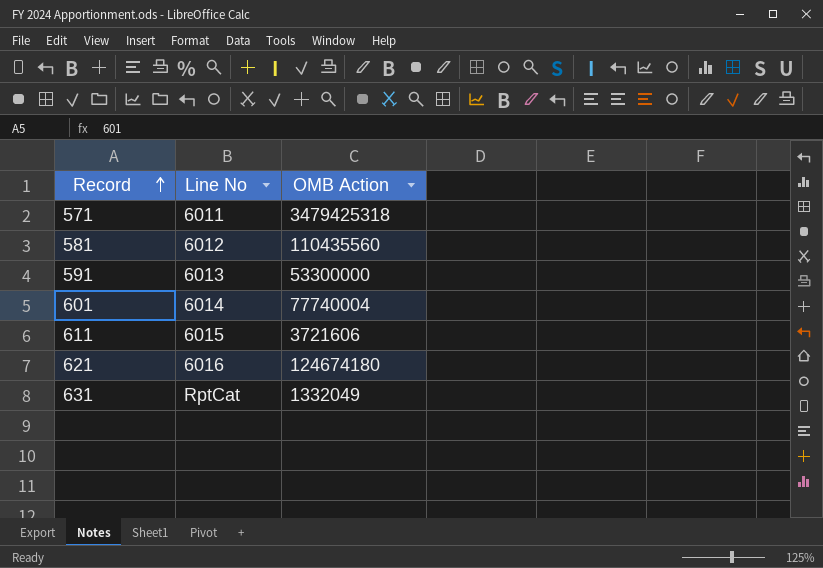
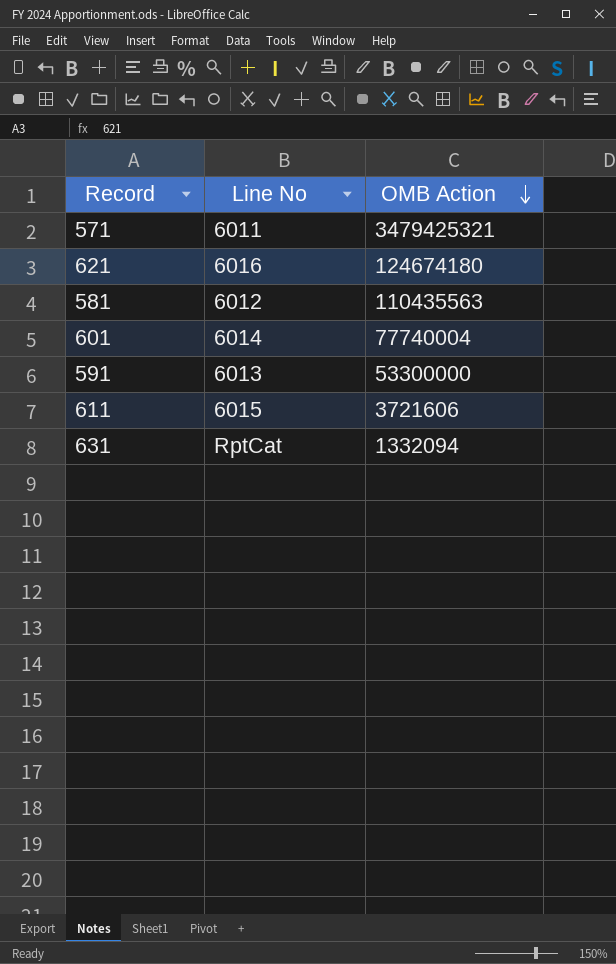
row order: Record ascending -> OMB Action descending
571 | OMB Action: 3479425318 -> 3479425321
581 | OMB Action: 110435560 -> 110435563
631 | OMB Action: 1332049 -> 1332094

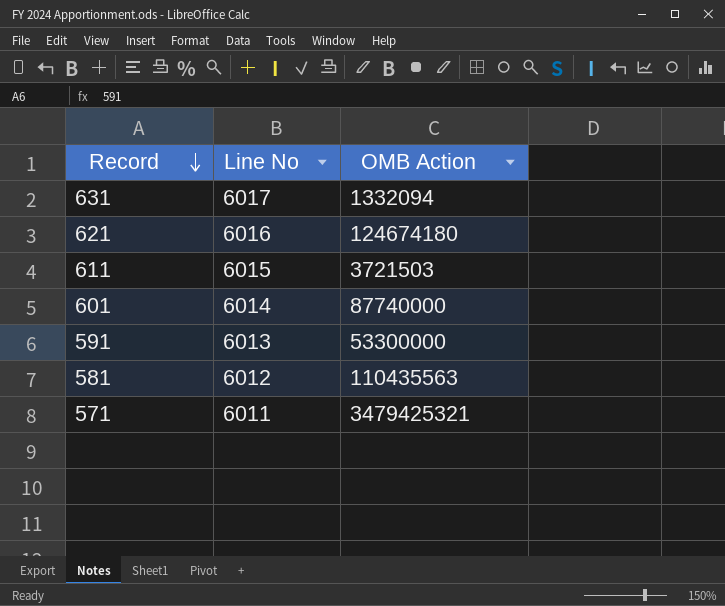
row order: OMB Action descending -> Record descending
631 | Line No: RptCat -> 6017
611 | OMB Action: 3721606 -> 3721503
601 | OMB Action: 77740004 -> 87740000

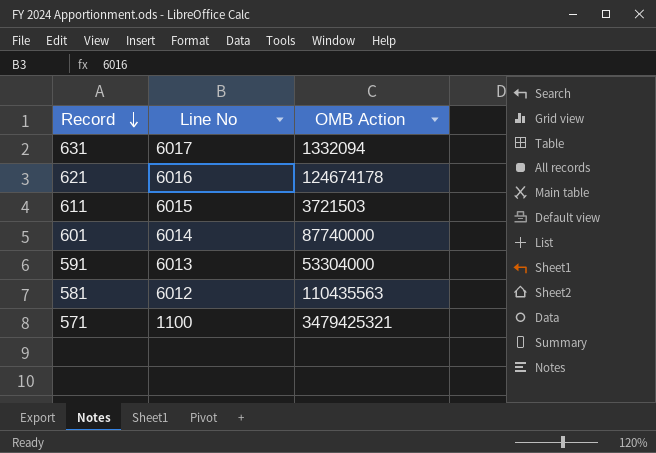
621 | OMB Action: 124674180 -> 124674178
591 | OMB Action: 53300000 -> 53304000
571 | Line No: 6011 -> 1100

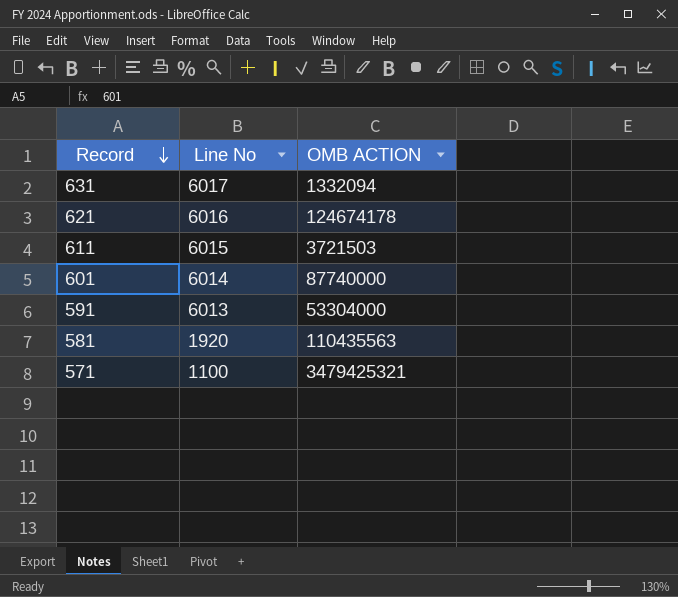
column name: OMB Action -> OMB ACTION
581 | Line No: 6012 -> 1920

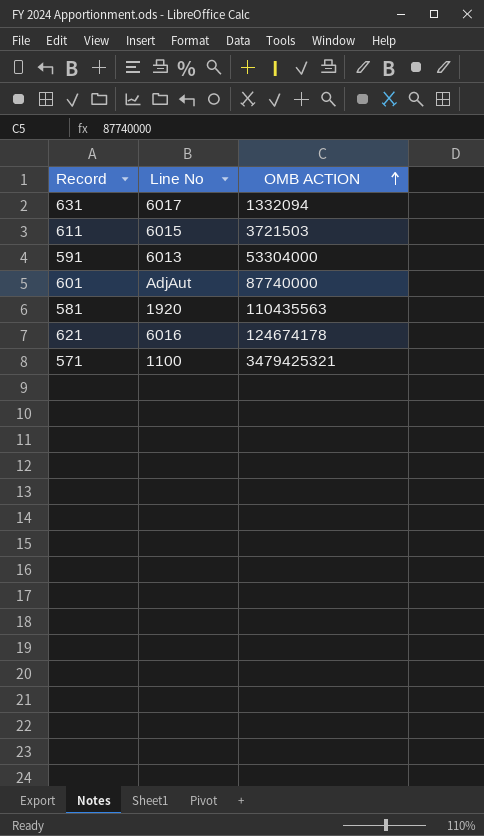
row order: Record descending -> OMB ACTION ascending
601 | Line No: 6014 -> AdjAut

